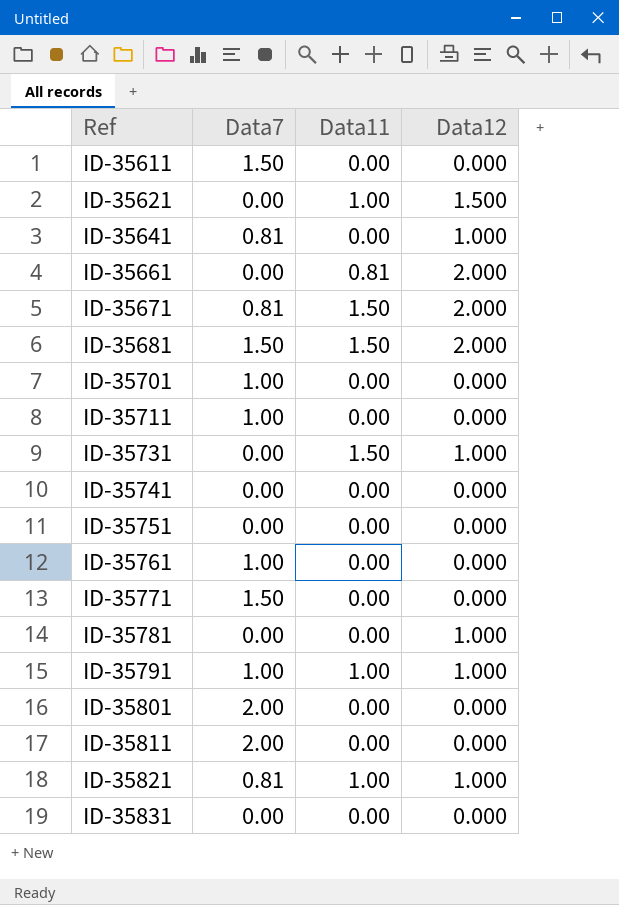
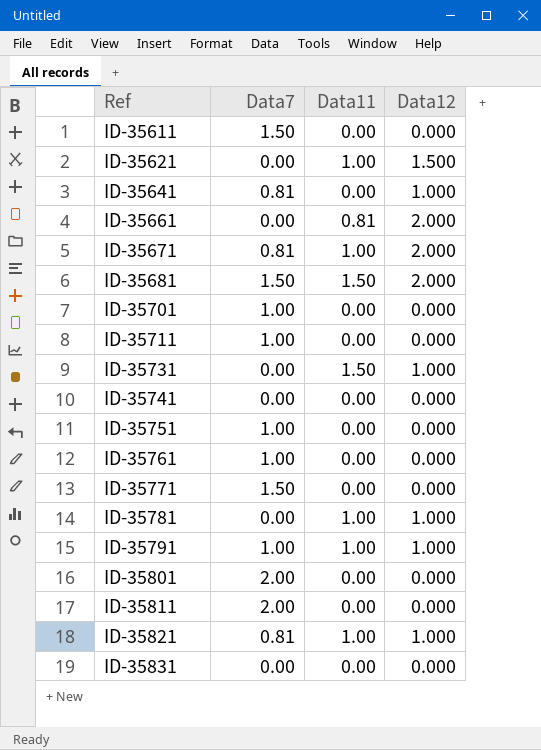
ID-35671 | Data11: 1.50 -> 1.00
ID-35751 | Data7: 0.00 -> 1.00
ID-35781 | Data11: 0.00 -> 1.00

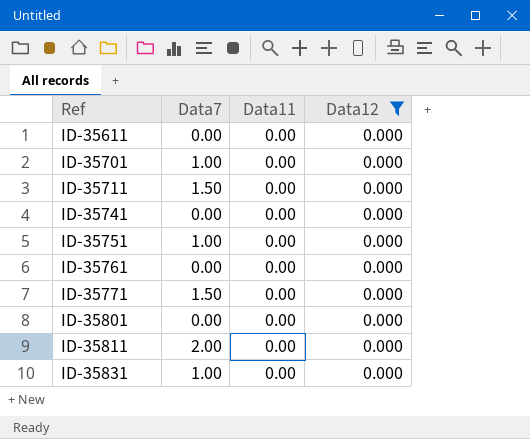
filter: none -> Data12 = 0.000
ID-35611 | Data7: 1.50 -> 0.00
ID-35711 | Data7: 1.00 -> 1.50
ID-35761 | Data7: 1.00 -> 0.00
ID-35801 | Data7: 2.00 -> 0.00
ID-35831 | Data7: 0.00 -> 1.00

